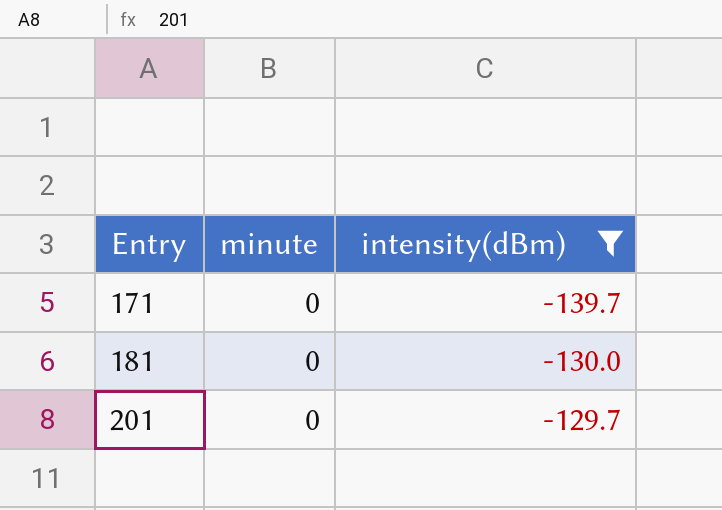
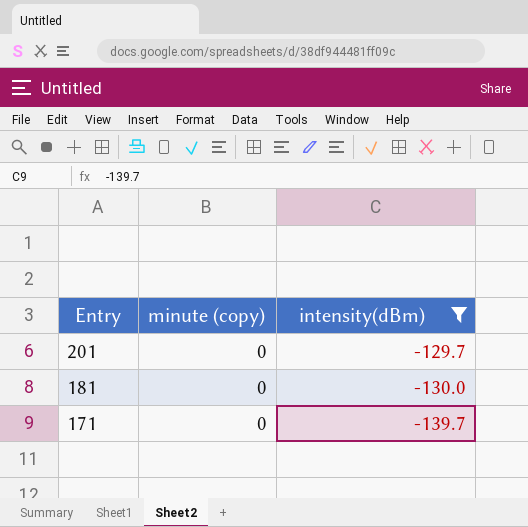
row order: Entry ascending -> Entry descending
column name: minute -> minute (copy)

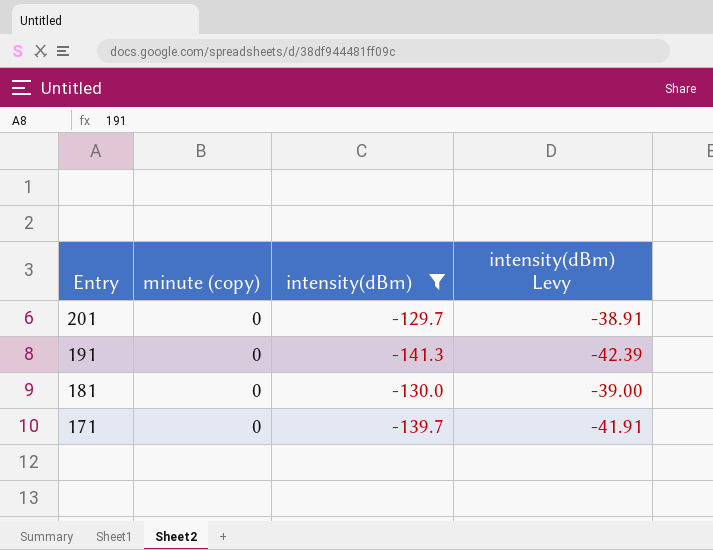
column intensity(dBm) Levy | formula: none -> [intensity(dBm)] * 0.3
row 191: none -> 0 | -141.3 | -42.39

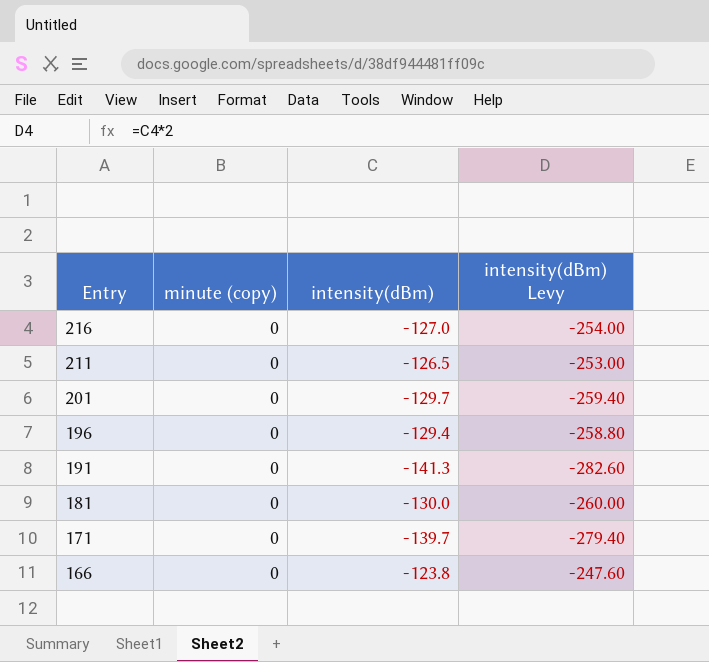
filter: intensity(dBm) <= -129.7 -> none
column intensity(dBm) Levy | formula: [intensity(dBm)] * 0.3 -> [intensity(dBm)] * 2

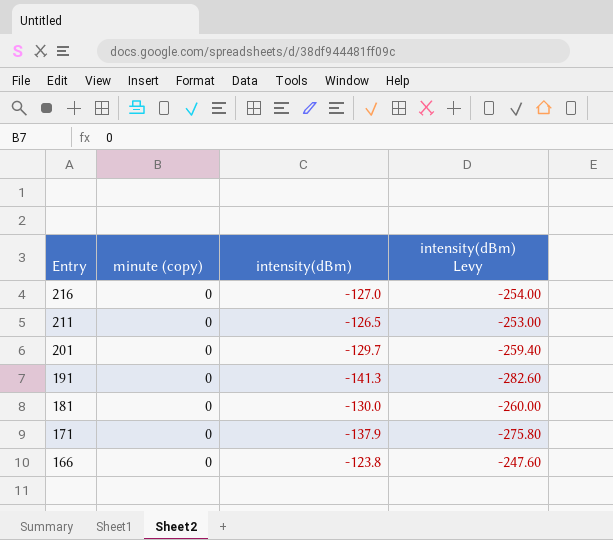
row 196: 0 | -129.4 | -258.80 -> none
171 | intensity(dBm): -139.7 -> -137.9
171 | intensity(dBm) Levy: -279.40 -> -275.80

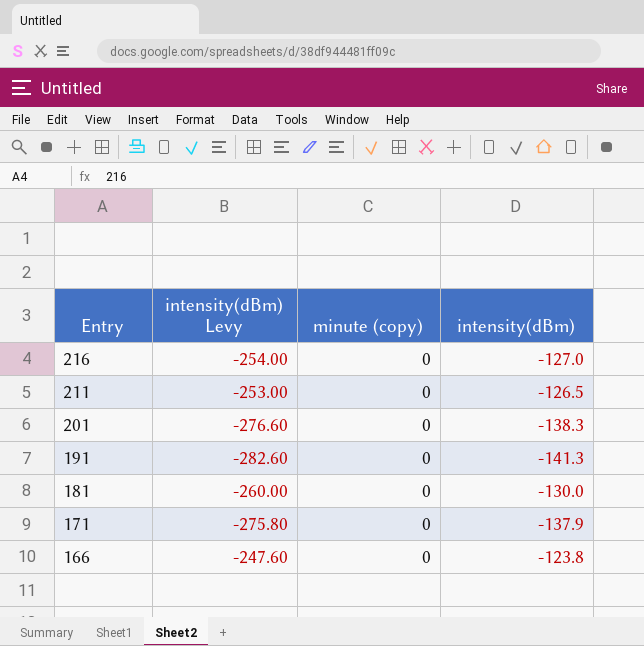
column intensity(dBm) Levy | position: 4 -> 2
201 | intensity(dBm) Levy: -259.40 -> -276.60
201 | intensity(dBm): -129.7 -> -138.3

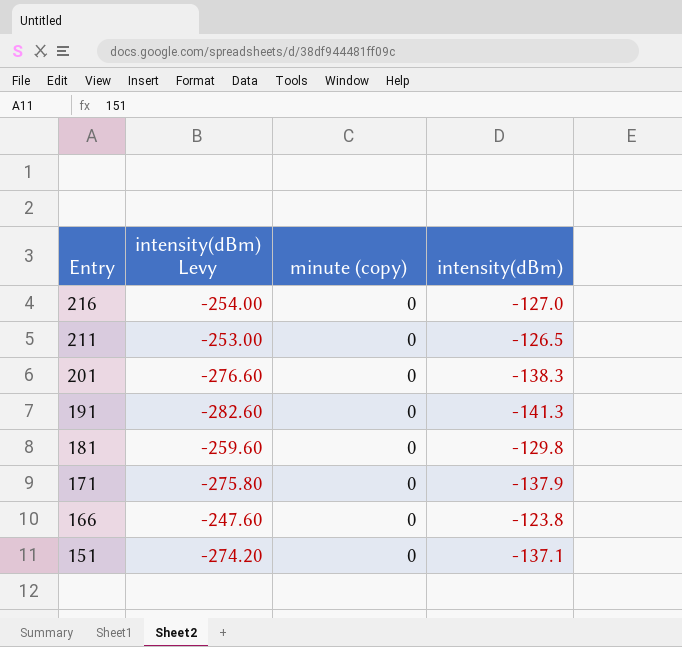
181 | intensity(dBm) Levy: -260.00 -> -259.60
181 | intensity(dBm): -130.0 -> -129.8
row 151: none -> -274.20 | 0 | -137.1

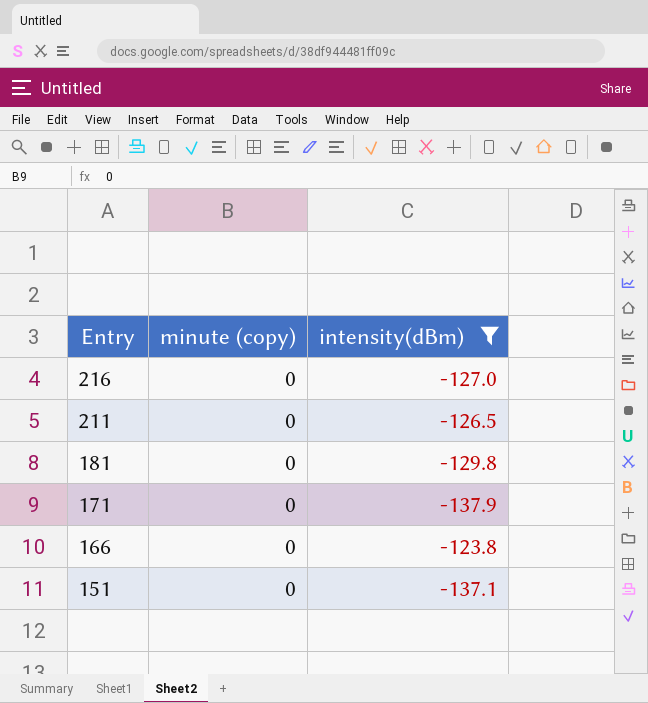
filter: none -> intensity(dBm) >= -137.9
column intensity(dBm) Levy | formula: [intensity(dBm)] * 2 -> none

